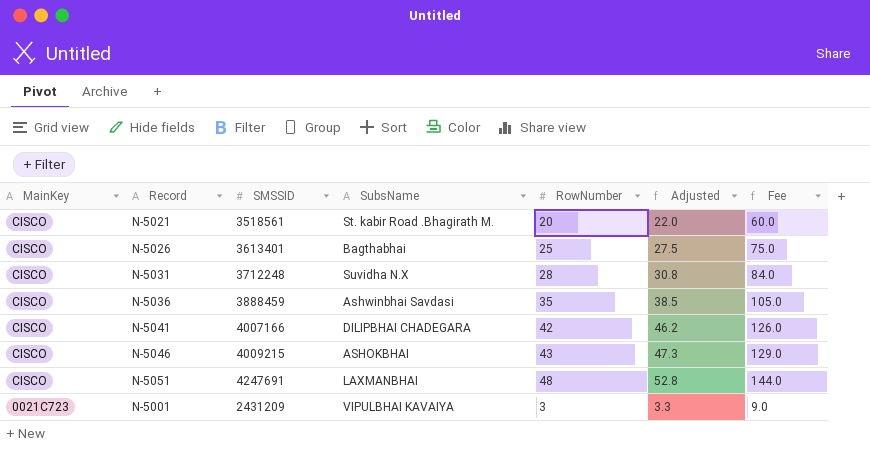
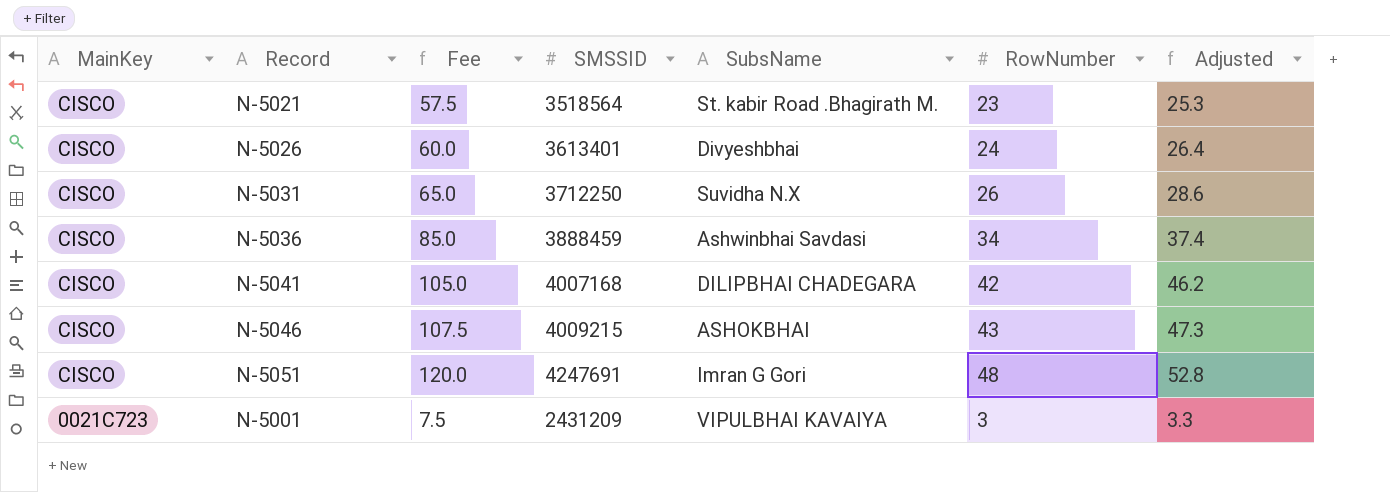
column Fee | formula: [RowNumber] * 3 -> [RowNumber] * 2.5
column Fee | position: 7 -> 3
N-5021 | SMSSID: 3518561 -> 3518564
N-5021 | RowNumber: 20 -> 23
N-5021 | Adjusted: 22.0 -> 25.3
N-5026 | SubsName: Bagthabhai -> Divyeshbhai
N-5026 | RowNumber: 25 -> 24
N-5026 | Adjusted: 27.5 -> 26.4
N-5031 | SMSSID: 3712248 -> 3712250
N-5031 | RowNumber: 28 -> 26
N-5031 | Adjusted: 30.8 -> 28.6
N-5036 | RowNumber: 35 -> 34
N-5036 | Adjusted: 38.5 -> 37.4
N-5041 | SMSSID: 4007166 -> 4007168
N-5051 | SubsName: LAXMANBHAI -> Imran G Gori

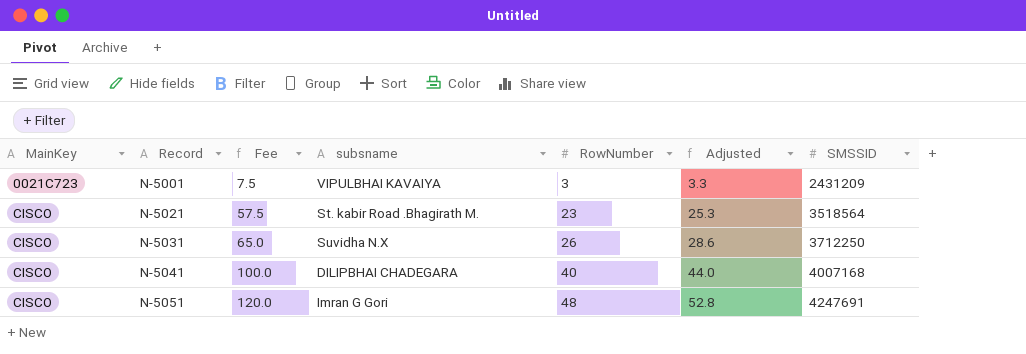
row order: MainKey descending -> MainKey ascending
column name: SubsName -> subsname
column SMSSID | position: 4 -> 7
row N-5026: CISCO | 60.0 | 3613401 | Divyeshbhai | 24 | 26.4 -> none
row N-5036: CISCO | 85.0 | 3888459 | Ashwinbhai Savdasi | 34 | 37.4 -> none
row N-5046: CISCO | 107.5 | 4009215 | ASHOKBHAI | 43 | 47.3 -> none
N-5041 | Fee: 105.0 -> 100.0
N-5041 | RowNumber: 42 -> 40
N-5041 | Adjusted: 46.2 -> 44.0

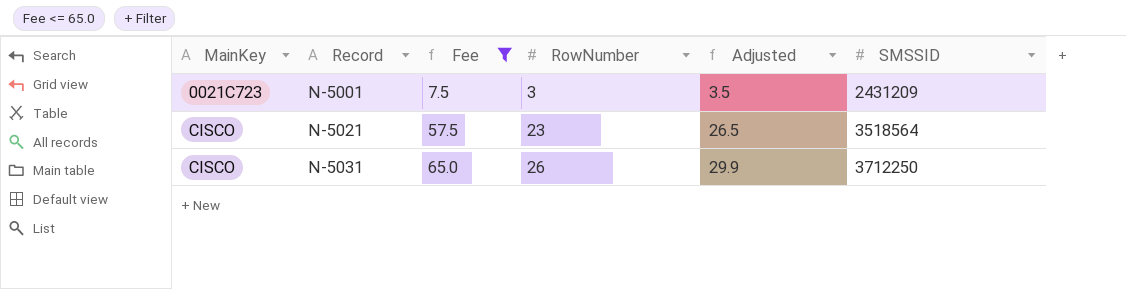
filter: none -> Fee <= 65.0
column subsname | position: 4 -> none
column Adjusted | formula: [RowNumber] * 1.1 -> [RowNumber] * 1.15

